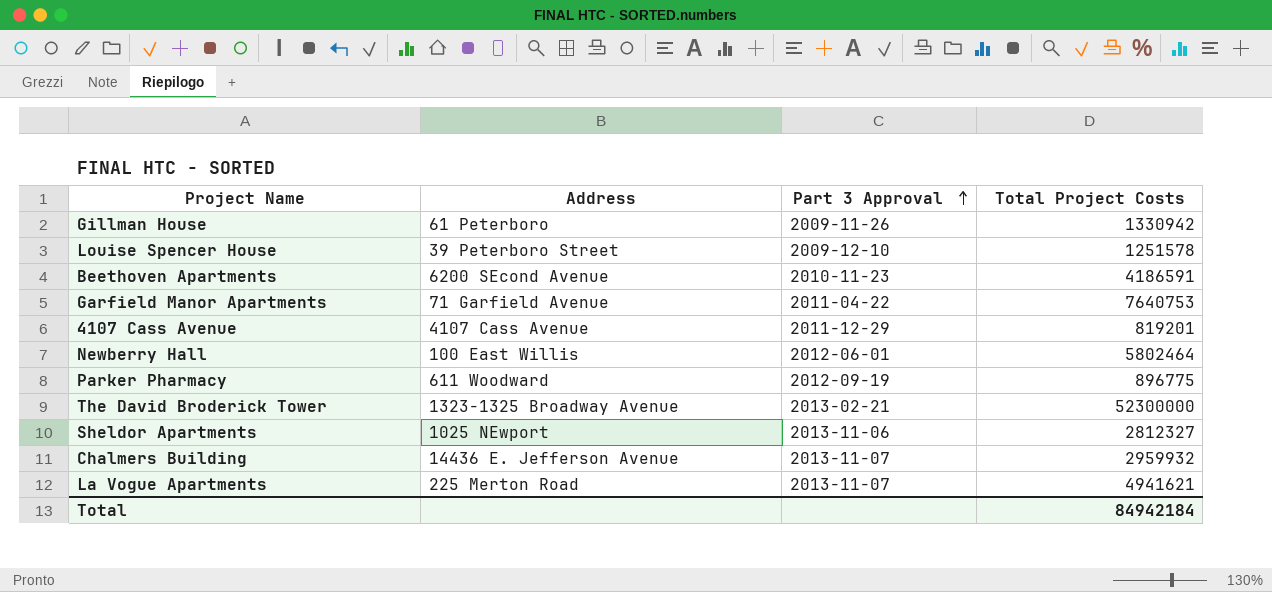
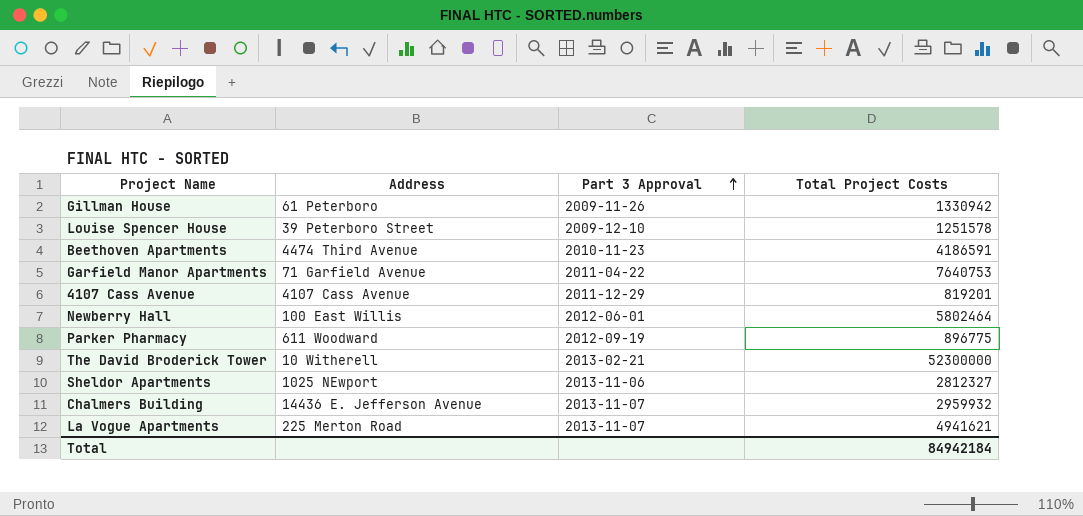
Beethoven Apartments | Address: 6200 SEcond Avenue -> 4474 Third Avenue
The David Broderick Tower | Address: 1323-1325 Broadway Avenue -> 10 Witherell

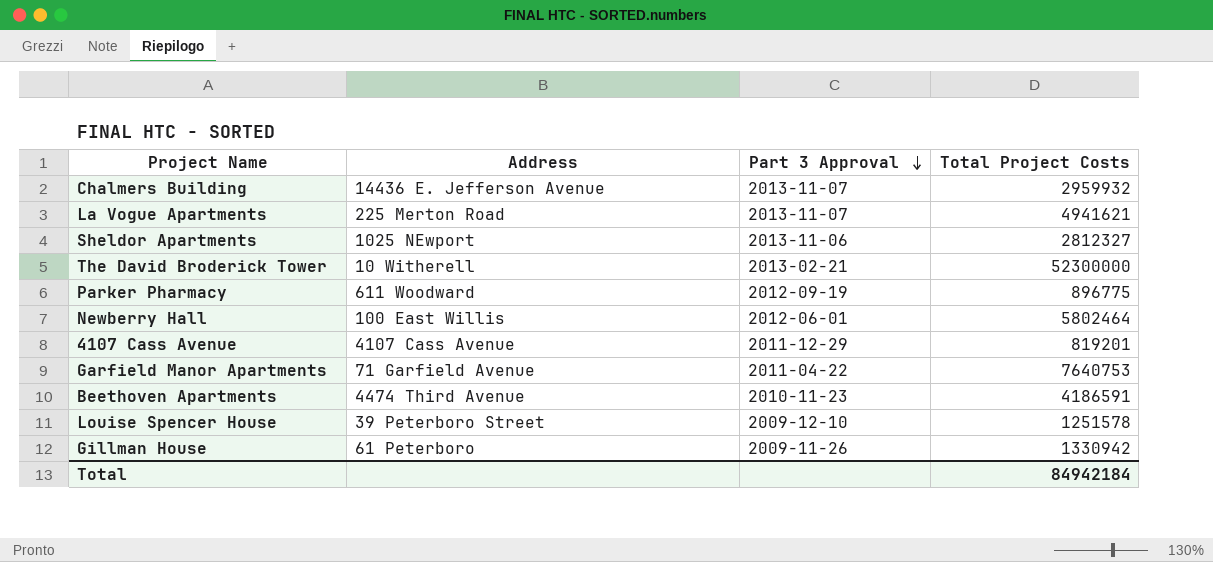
row order: Part 3 Approval ascending -> Part 3 Approval descending

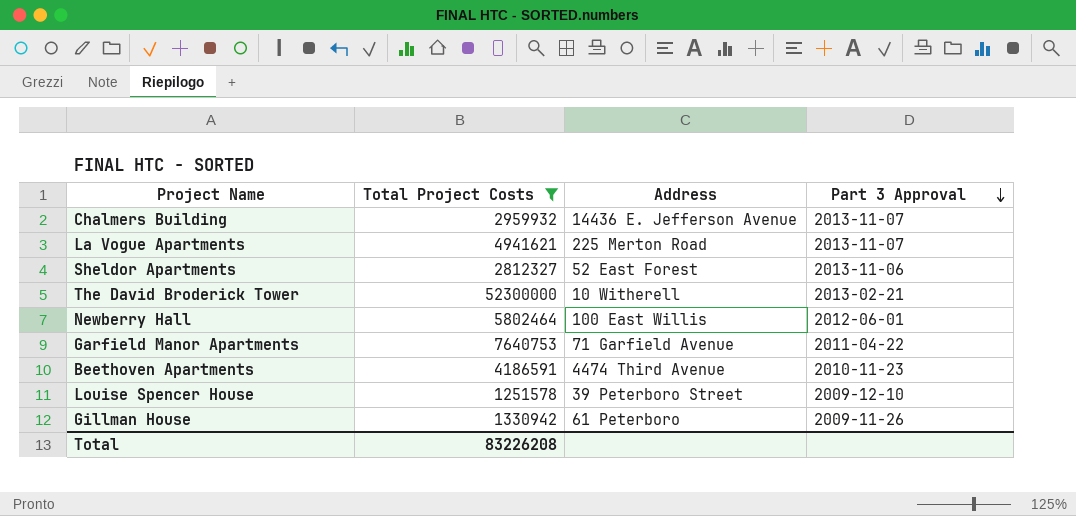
filter: none -> Total Project Costs >= 1251578
column Total Project Costs | position: 4 -> 2
Sheldor Apartments | Address: 1025 NEwport -> 52 East Forest
Total | Total Project Costs: 84942184 -> 83226208

